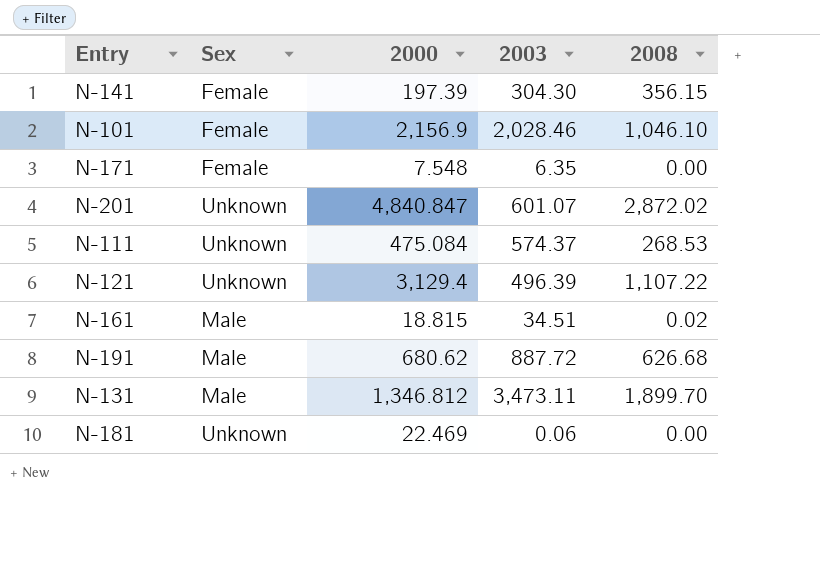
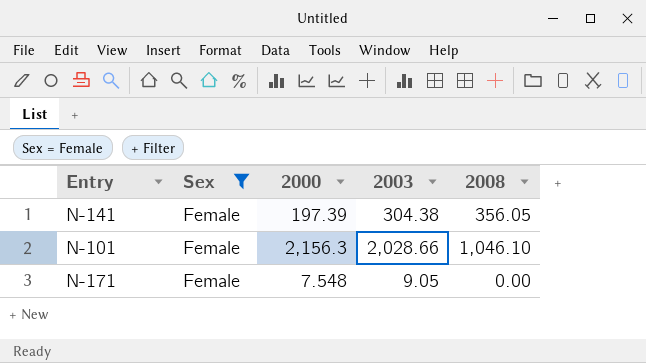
filter: none -> Sex = Female
N-141 | 2003: 304.30 -> 304.38
N-141 | 2008: 356.15 -> 356.05
N-101 | 2000: 2,156.9 -> 2,156.3
N-101 | 2003: 2,028.46 -> 2,028.66
N-171 | 2003: 6.35 -> 9.05

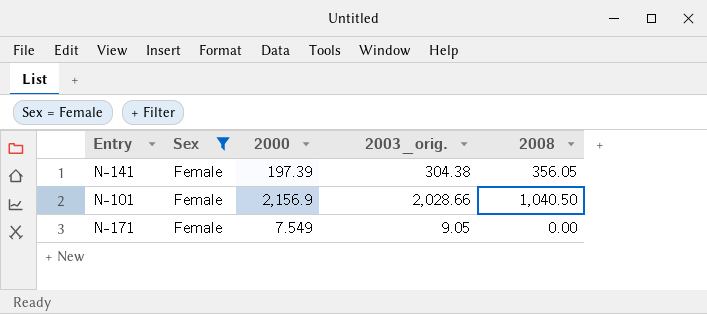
column name: 2003 -> 2003_orig.
N-101 | 2000: 2,156.3 -> 2,156.9
N-101 | 2008: 1,046.10 -> 1,040.50
N-171 | 2000: 7.548 -> 7.549

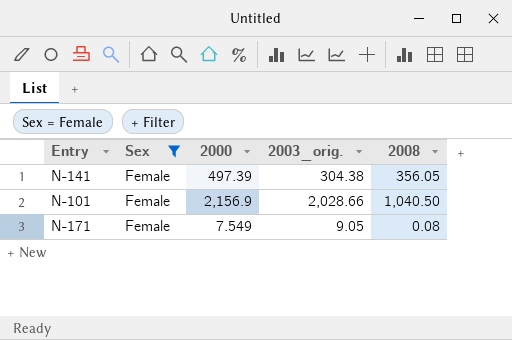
N-141 | 2000: 197.39 -> 497.39
N-171 | 2008: 0.00 -> 0.08

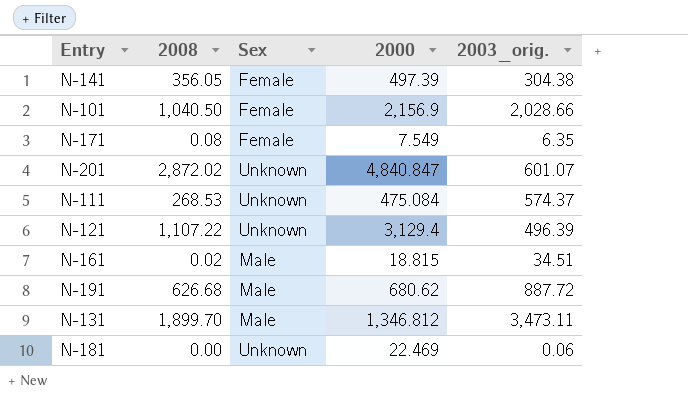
filter: Sex = Female -> none
column 2008 | position: 5 -> 2
N-171 | 2003_orig.: 9.05 -> 6.35

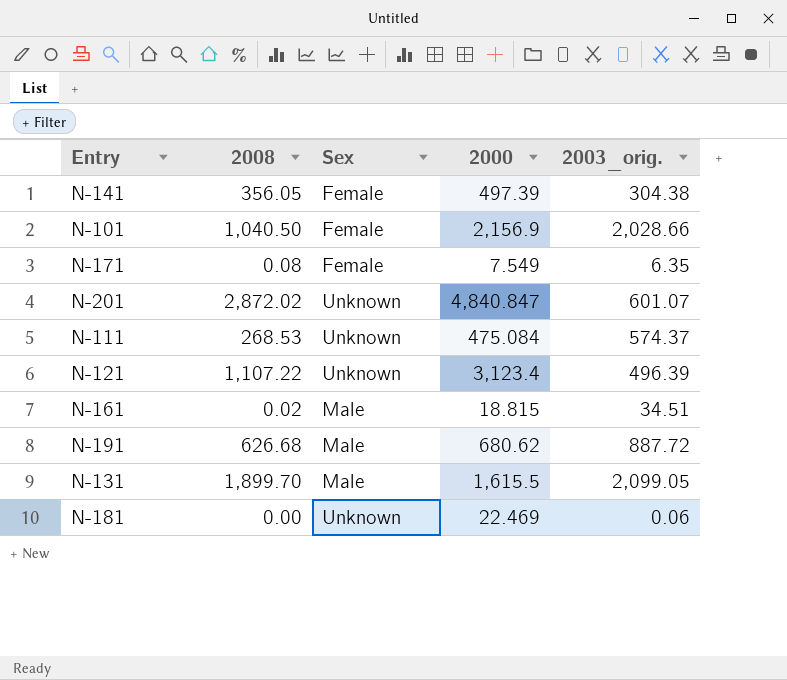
N-121 | 2000: 3,129.4 -> 3,123.4
N-131 | 2000: 1,346.812 -> 1,615.5
N-131 | 2003_orig.: 3,473.11 -> 2,099.05

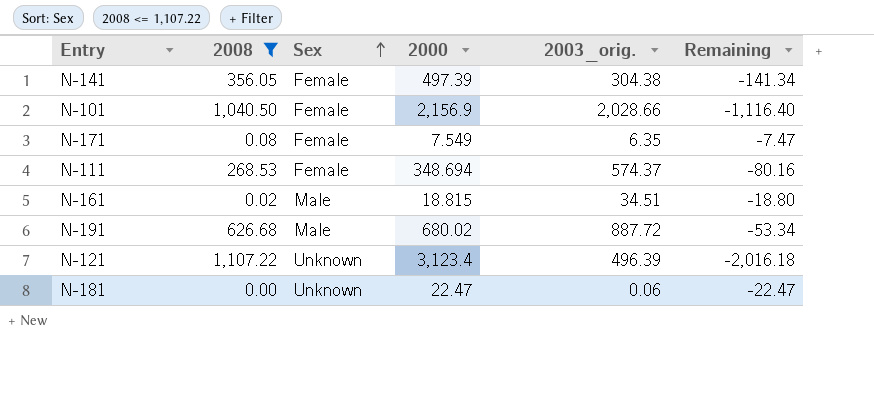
filter: none -> 2008 <= 1,107.22
row order: none -> Sex ascending
column Remaining | formula: none -> [2008] - [2000]
N-111 | Sex: Unknown -> Female
N-111 | 2000: 475.084 -> 348.694
N-191 | 2000: 680.62 -> 680.02
N-181 | 2000: 22.469 -> 22.47

